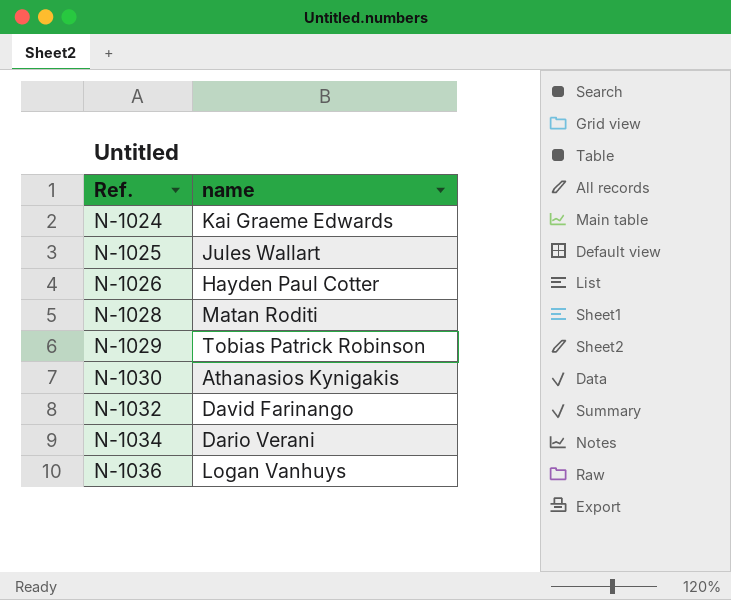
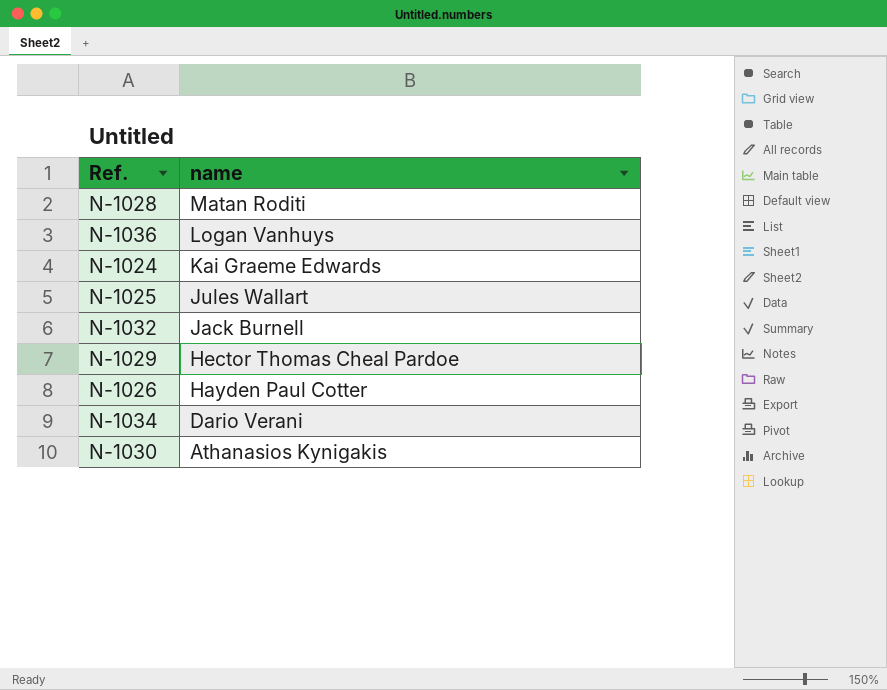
row order: Ref. ascending -> name descending
N-1032 | name: David Farinango -> Jack Burnell
N-1029 | name: Tobias Patrick Robinson -> Hector Thomas Cheal Pardoe

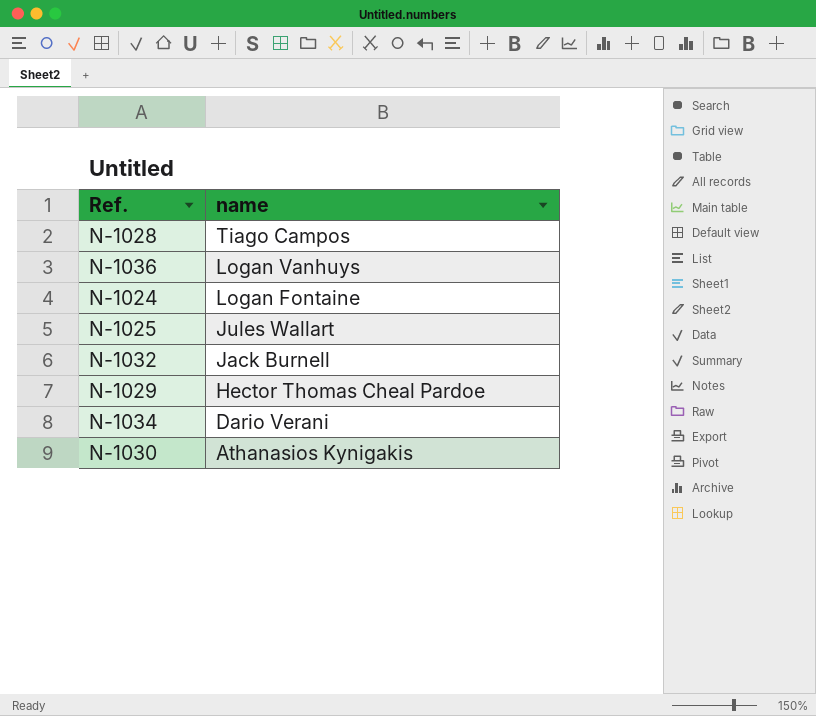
row N-1026: Hayden Paul Cotter -> none
N-1028 | name: Matan Roditi -> Tiago Campos
N-1024 | name: Kai Graeme Edwards -> Logan Fontaine

